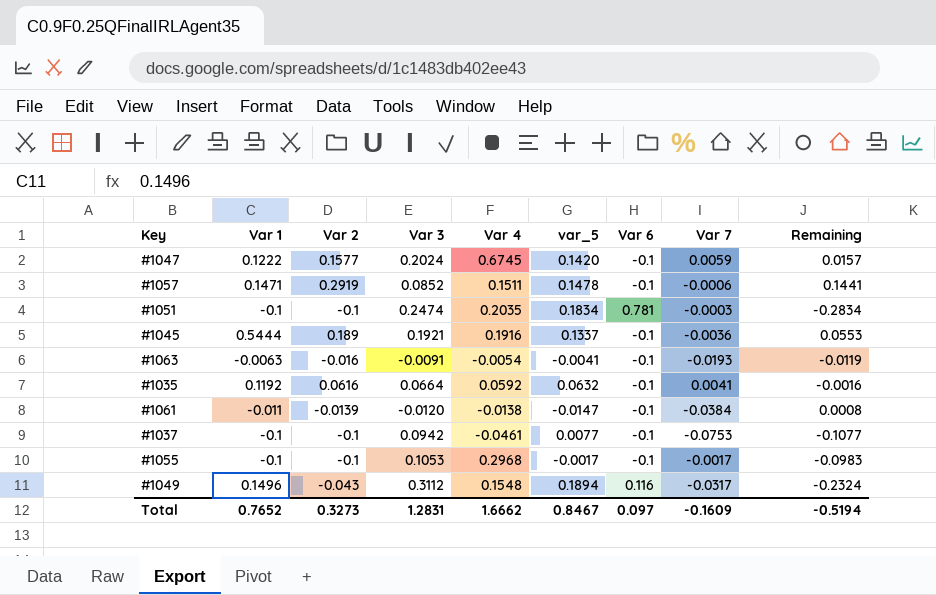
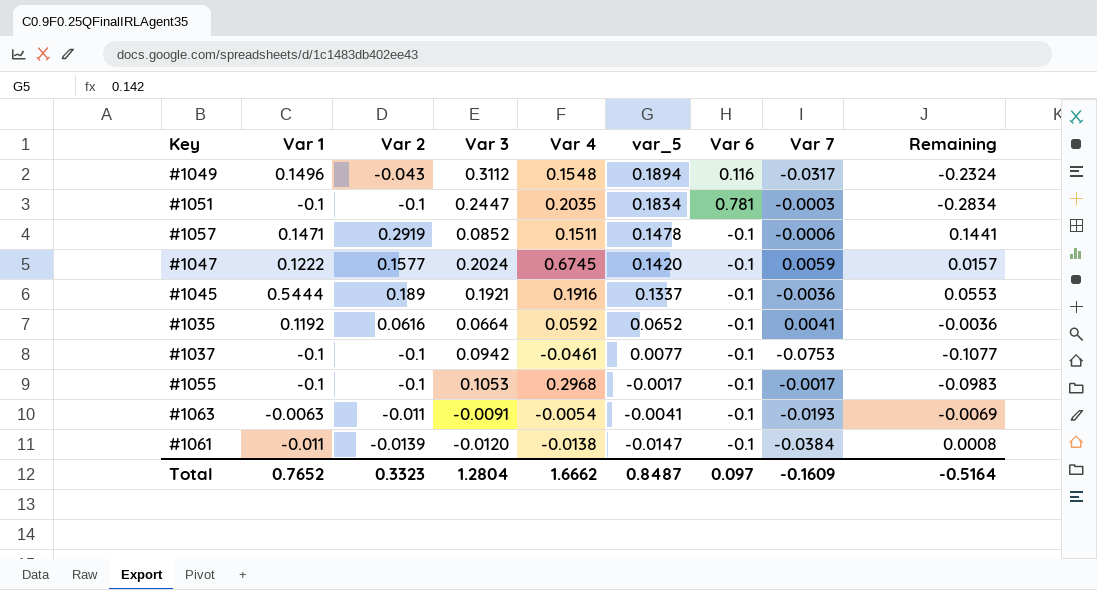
row order: none -> var_5 descending
#1051 | Var 3: 0.2474 -> 0.2447
#1035 | var_5: 0.0632 -> 0.0652
#1035 | Remaining: -0.0016 -> -0.0036
#1063 | Var 2: -0.016 -> -0.011
#1063 | Remaining: -0.0119 -> -0.0069
Total | Var 2: 0.3273 -> 0.3323
Total | Var 3: 1.2831 -> 1.2804
Total | var_5: 0.8467 -> 0.8487
Total | Remaining: -0.5194 -> -0.5164

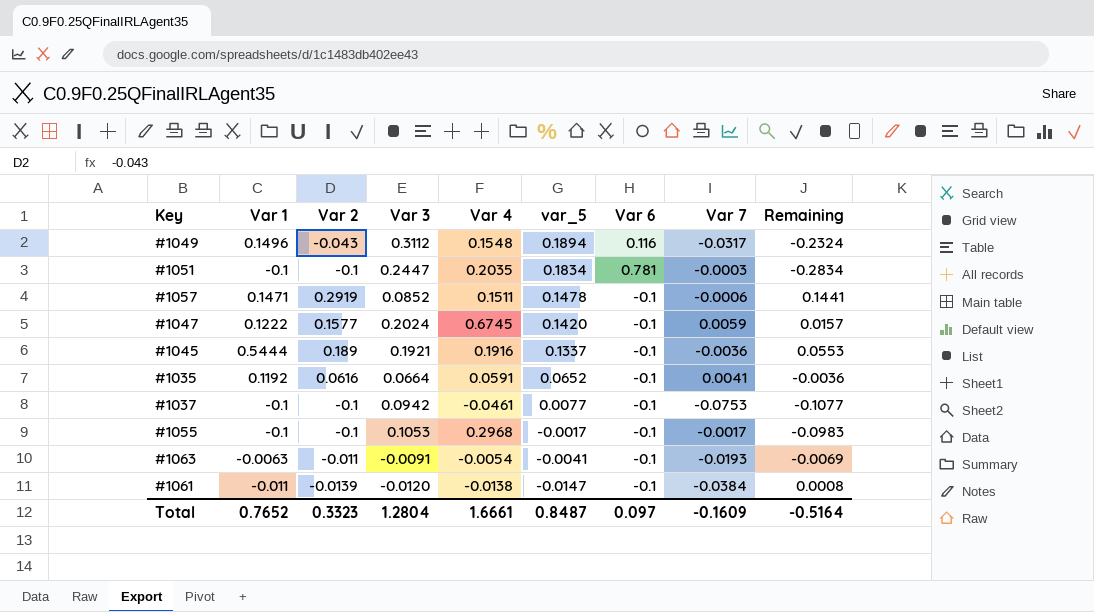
#1035 | Var 4: 0.0592 -> 0.0591
Total | Var 4: 1.6662 -> 1.6661

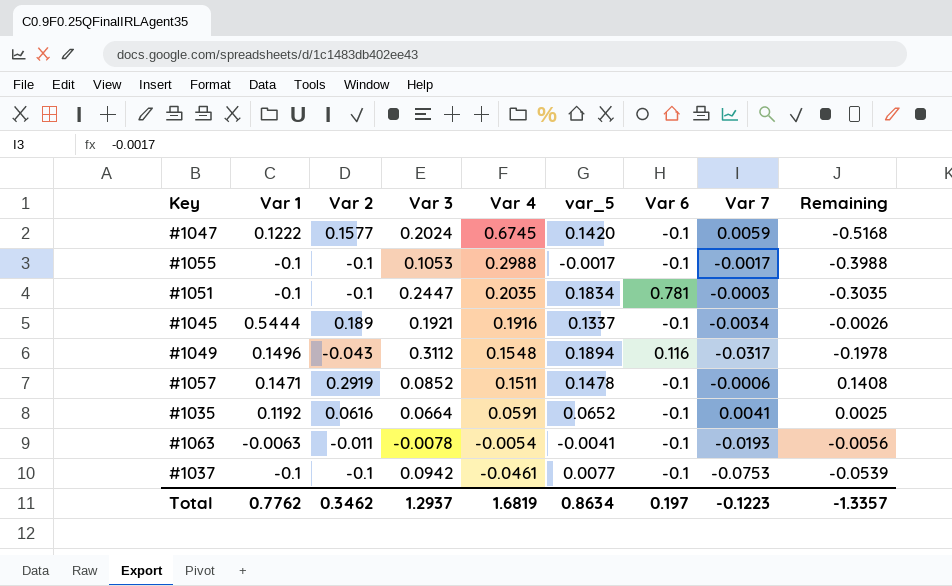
row order: var_5 descending -> Var 4 descending
column Remaining | formula: [Var 2] - [var_5] -> [Var 2] - [Var 4]
row #1061: -0.011 | -0.0139 | -0.0120 | -0.0138 | -0.0147 | -0.1 | -0.0384 | 0.0008 -> none
#1055 | Var 4: 0.2968 -> 0.2988
#1045 | Var 7: -0.0036 -> -0.0034
#1063 | Var 3: -0.0091 -> -0.0078
Total | Var 1: 0.7652 -> 0.7762
Total | Var 2: 0.3323 -> 0.3462
Total | Var 3: 1.2804 -> 1.2937
Total | Var 4: 1.6661 -> 1.6819
Total | var_5: 0.8487 -> 0.8634
Total | Var 6: 0.097 -> 0.197
Total | Var 7: -0.1609 -> -0.1223
Total | Remaining: -0.5164 -> -1.3357

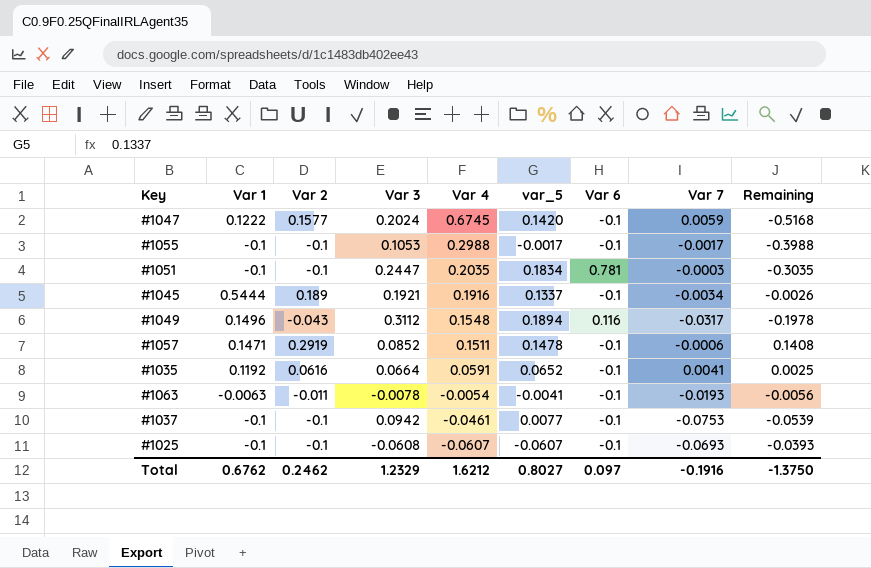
row #1025: none -> -0.1 | -0.1 | -0.0608 | -0.0607 | -0.0607 | -0.1 | -0.0693 | -0.0393
Total | Var 1: 0.7762 -> 0.6762
Total | Var 2: 0.3462 -> 0.2462
Total | Var 3: 1.2937 -> 1.2329
Total | Var 4: 1.6819 -> 1.6212
Total | var_5: 0.8634 -> 0.8027
Total | Var 6: 0.197 -> 0.097
Total | Var 7: -0.1223 -> -0.1916
Total | Remaining: -1.3357 -> -1.3750

